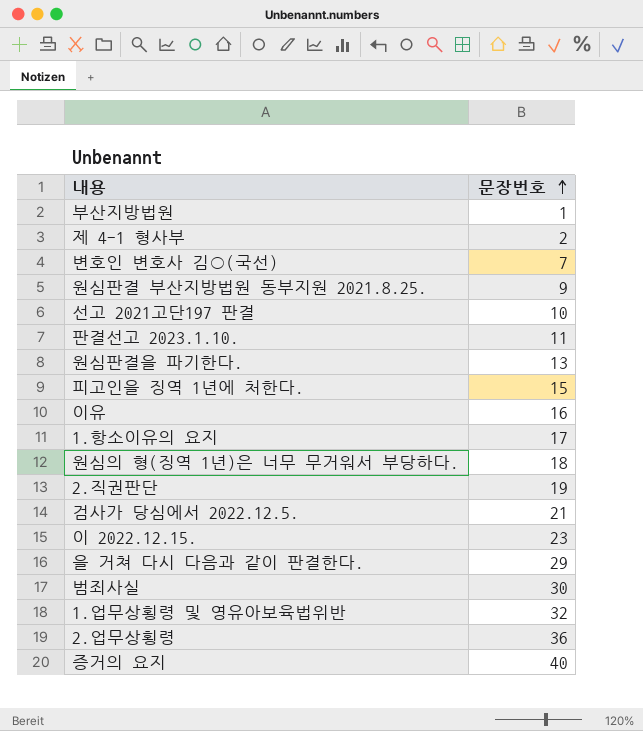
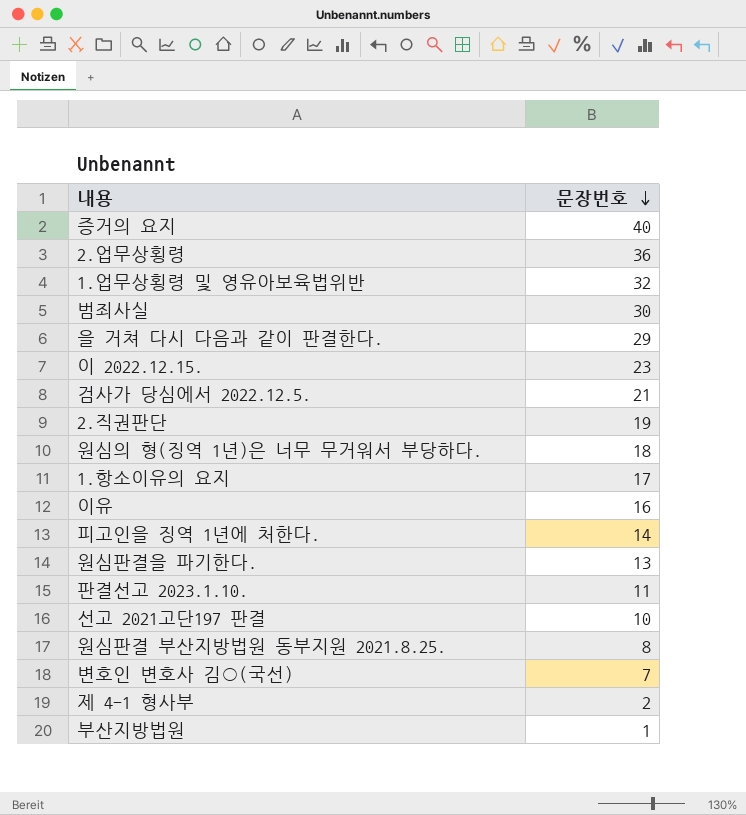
row order: 문장번호 ascending -> 문장번호 descending
피고인을 징역 1년에 처한다. | 문장번호: 15 -> 14
원심판결 부산지방법원 동부지원 2021.8.25. | 문장번호: 9 -> 8

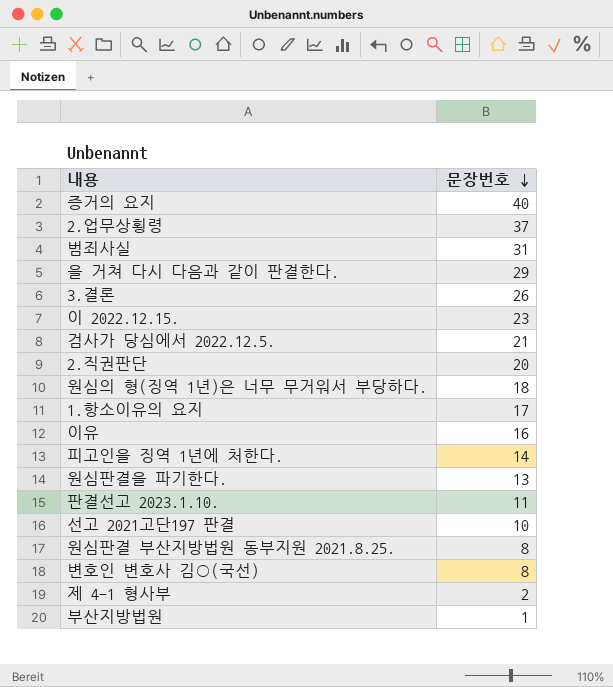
row 1.업무상횡령 및 영유아보육법위반: 32 -> none
2.업무상횡령 | 문장번호: 36 -> 37
범죄사실 | 문장번호: 30 -> 31
row 3.결론: none -> 26
2.직권판단 | 문장번호: 19 -> 20
변호인 변호사 김○(국선) | 문장번호: 7 -> 8

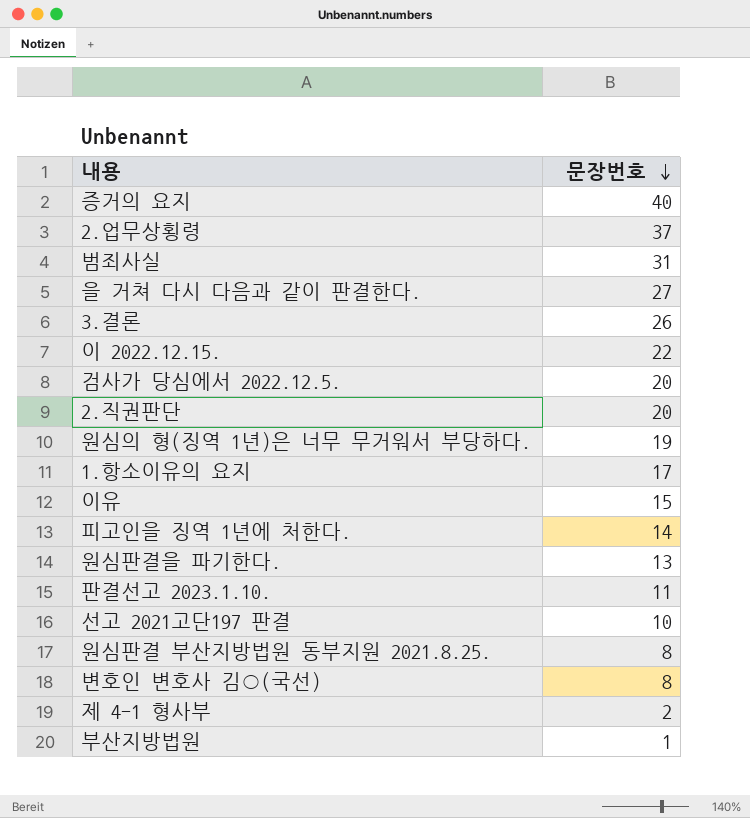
을 거쳐 다시 다음과 같이 판결한다. | 문장번호: 29 -> 27
이 2022.12.15. | 문장번호: 23 -> 22
검사가 당심에서 2022.12.5. | 문장번호: 21 -> 20
원심의 형(징역 1년)은 너무 무거워서 부당하다. | 문장번호: 18 -> 19
이유 | 문장번호: 16 -> 15

